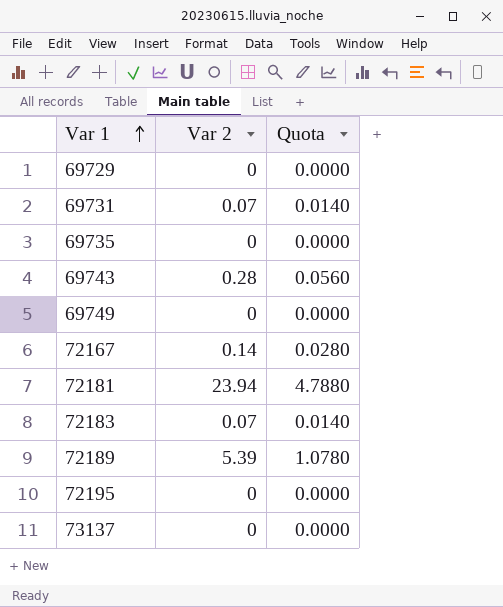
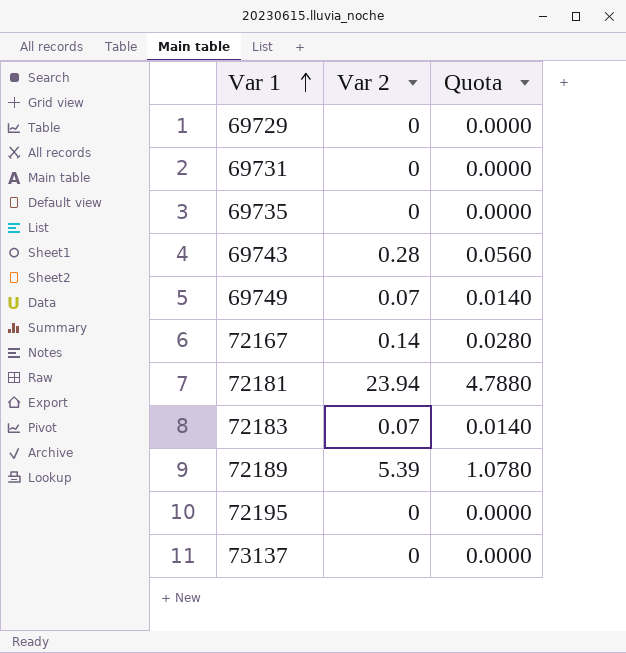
69731 | Var 2: 0.07 -> 0
69731 | Quota: 0.0140 -> 0.0000
69749 | Var 2: 0 -> 0.07
69749 | Quota: 0.0000 -> 0.0140

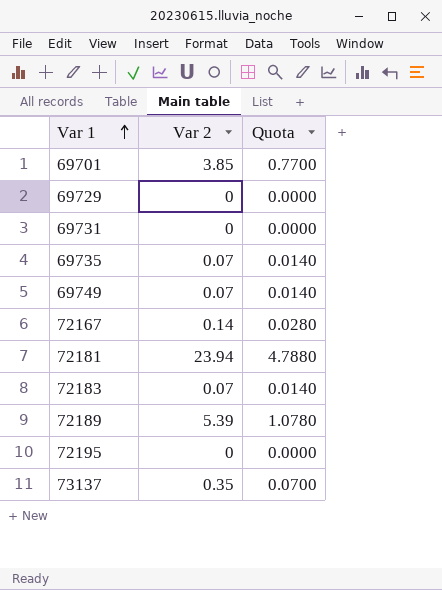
row 69743: 0.28 | 0.0560 -> none
row 69701: none -> 3.85 | 0.7700
69735 | Var 2: 0 -> 0.07
69735 | Quota: 0.0000 -> 0.0140
73137 | Var 2: 0 -> 0.35
73137 | Quota: 0.0000 -> 0.0700

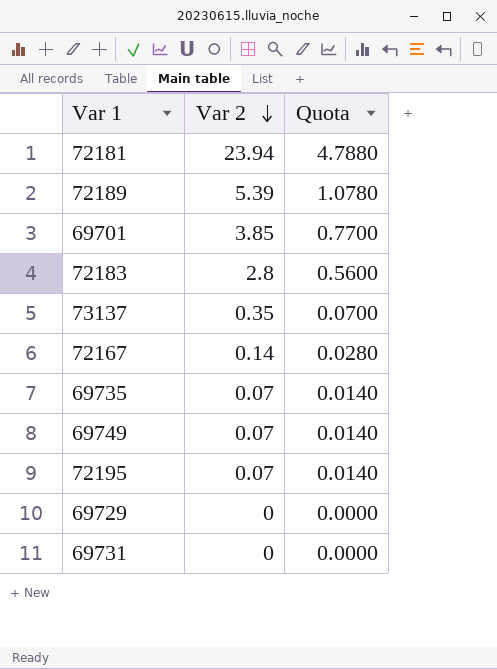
row order: Var 1 ascending -> Var 2 descending
72183 | Var 2: 0.07 -> 2.8
72183 | Quota: 0.0140 -> 0.5600
72195 | Var 2: 0 -> 0.07
72195 | Quota: 0.0000 -> 0.0140

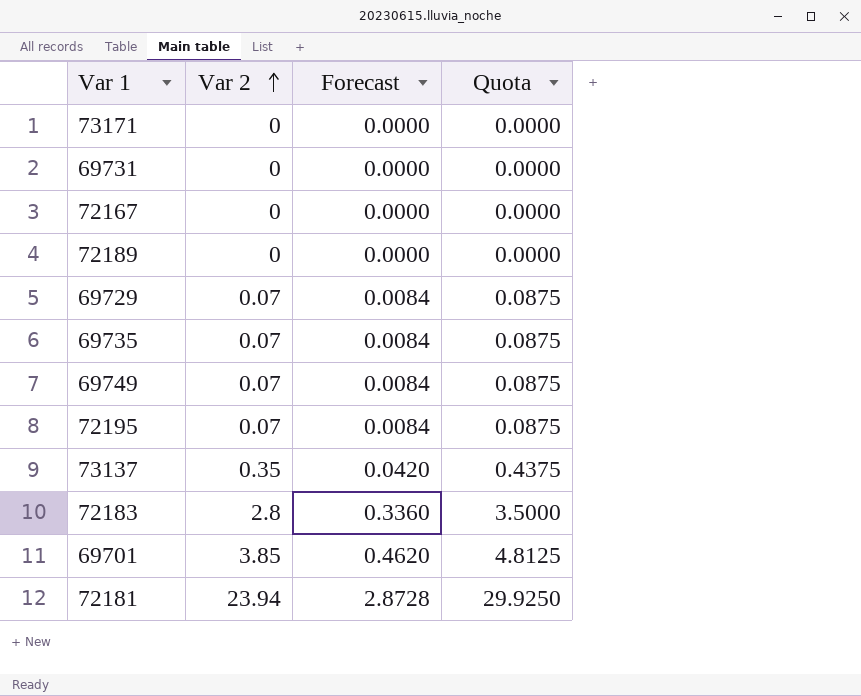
row order: Var 2 descending -> Var 2 ascending
column Forecast | formula: none -> [Var 2] * 0.12
column Quota | formula: [Var 2] * 0.2 -> [Var 2] * 1.25
row 73171: none -> 0 | 0.0000 | 0.0000
72167 | Var 2: 0.14 -> 0
72189 | Var 2: 5.39 -> 0
69729 | Var 2: 0 -> 0.07

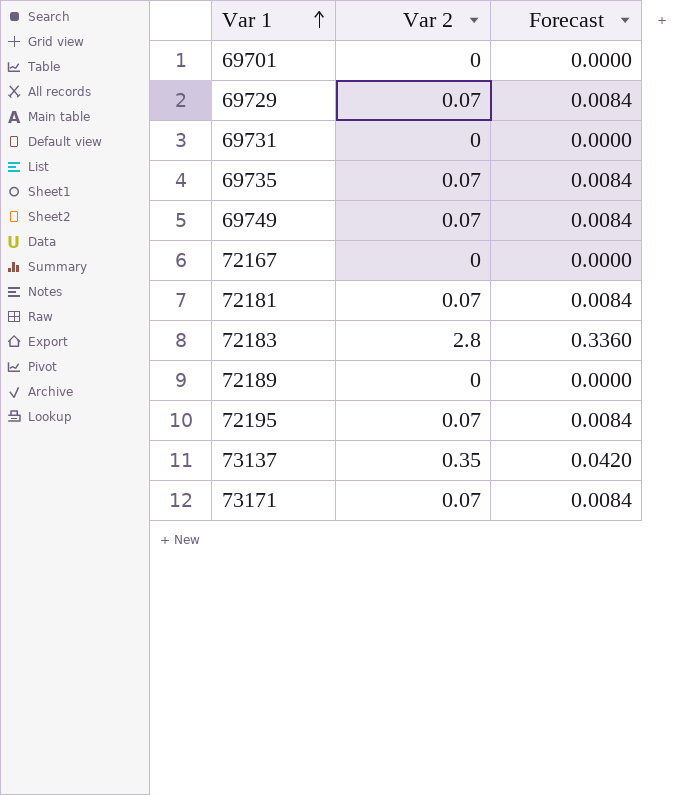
row order: Var 2 ascending -> Var 1 ascending
column Quota | formula: [Var 2] * 1.25 -> none
69701 | Var 2: 3.85 -> 0
69701 | Forecast: 0.4620 -> 0.0000
72181 | Var 2: 23.94 -> 0.07
72181 | Forecast: 2.8728 -> 0.0084
73171 | Var 2: 0 -> 0.07
73171 | Forecast: 0.0000 -> 0.0084

